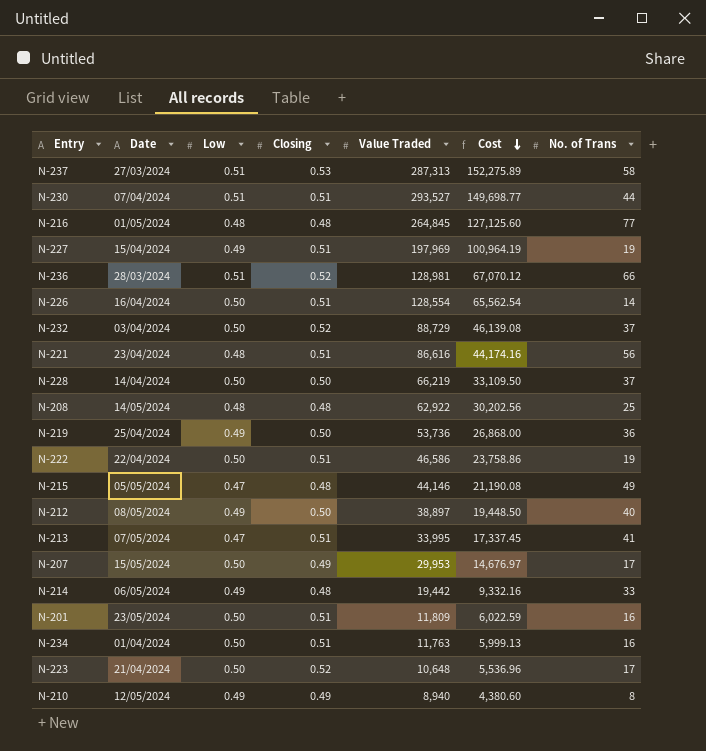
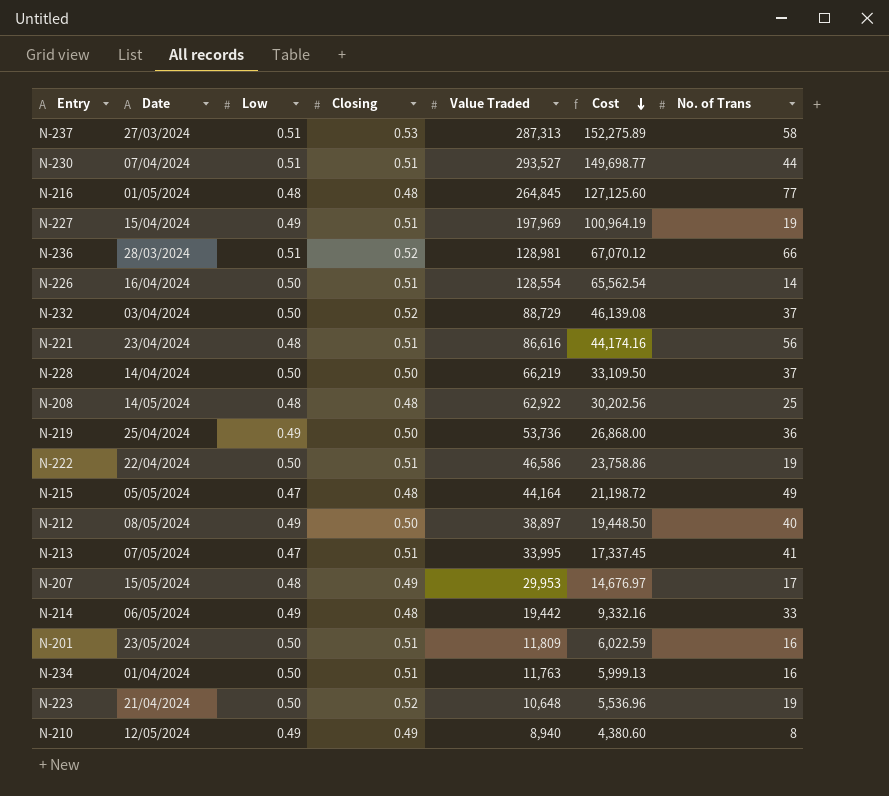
N-215 | Value Traded: 44,146 -> 44,164
N-215 | Cost: 21,190.08 -> 21,198.72
N-207 | Low: 0.50 -> 0.48
N-223 | No. of Trans: 17 -> 19

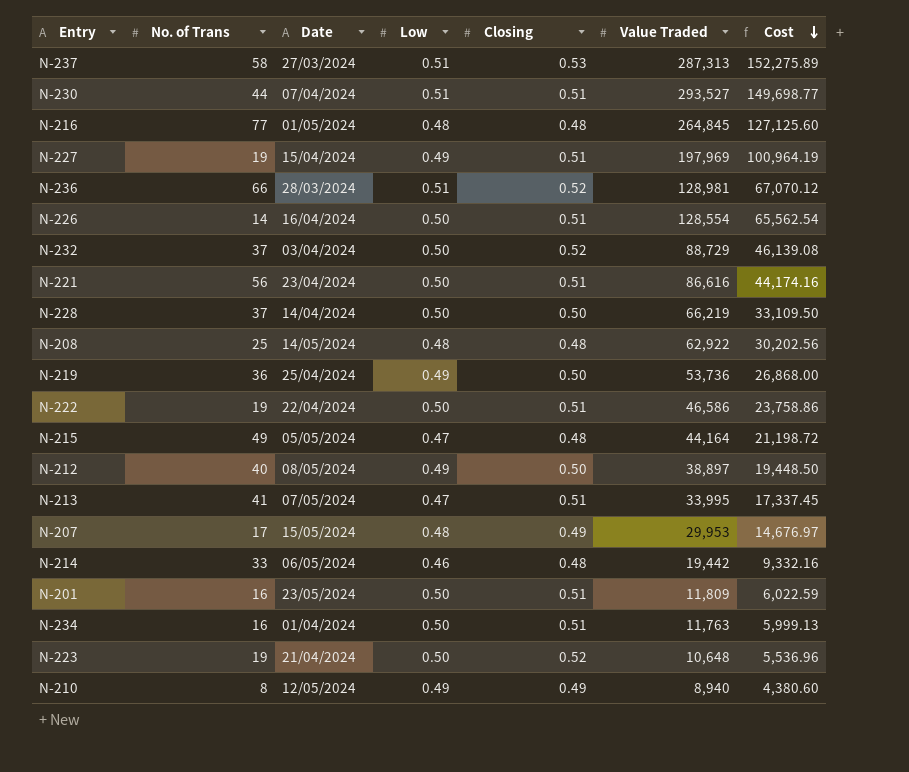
column No. of Trans | position: 7 -> 2
N-221 | Low: 0.48 -> 0.50
N-214 | Low: 0.49 -> 0.46

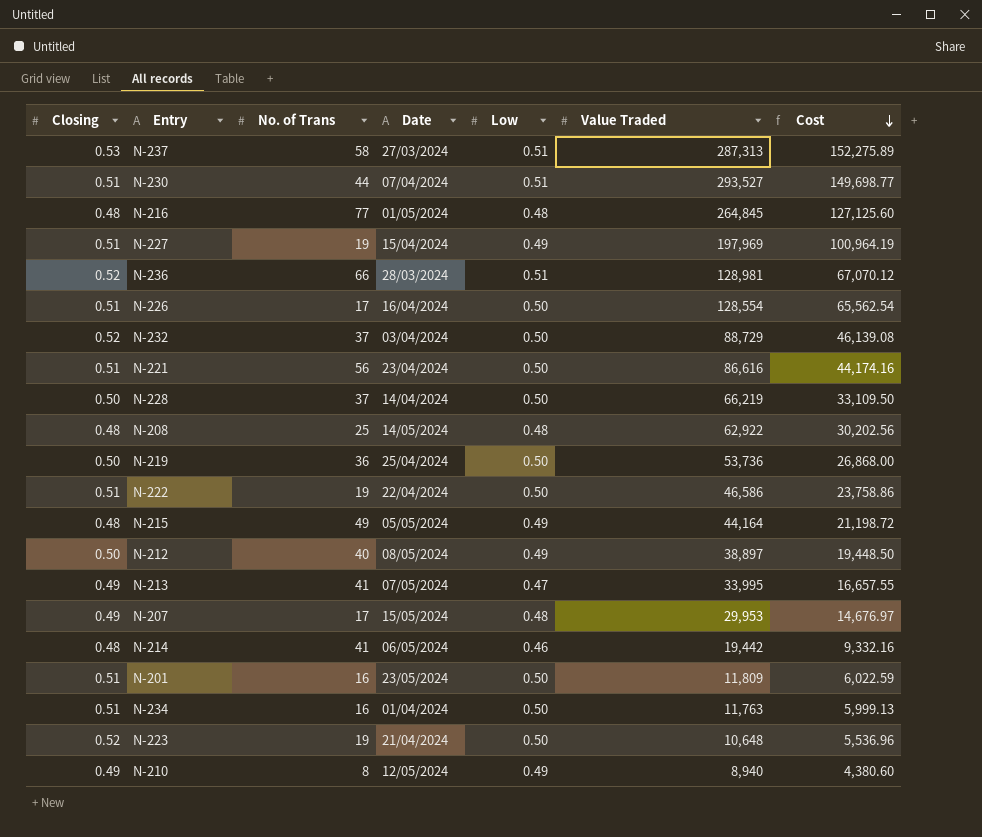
column Closing | position: 5 -> 1
N-226 | No. of Trans: 14 -> 17
N-219 | Low: 0.49 -> 0.50
N-215 | Low: 0.47 -> 0.49
N-213 | Closing: 0.51 -> 0.49
N-213 | Cost: 17,337.45 -> 16,657.55
N-214 | No. of Trans: 33 -> 41

